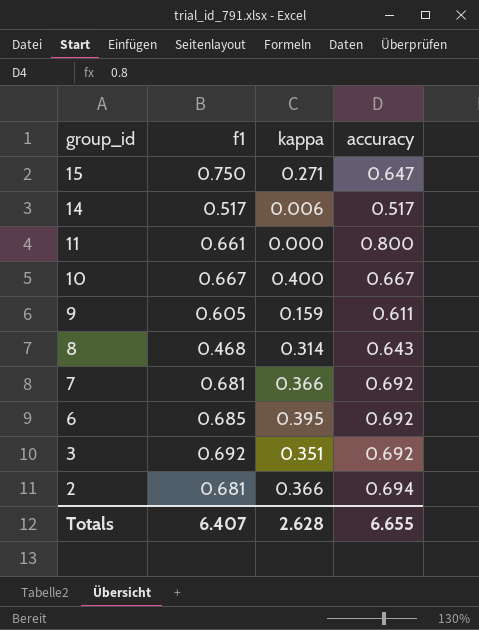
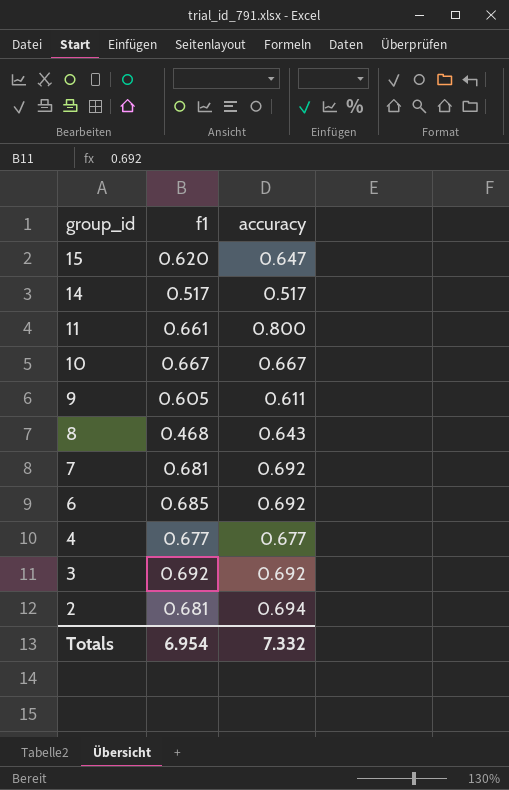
column kappa | position: 3 -> none
15 | f1: 0.750 -> 0.620
row 4: none -> 0.677 | 0.677
Totals | f1: 6.407 -> 6.954
Totals | accuracy: 6.655 -> 7.332

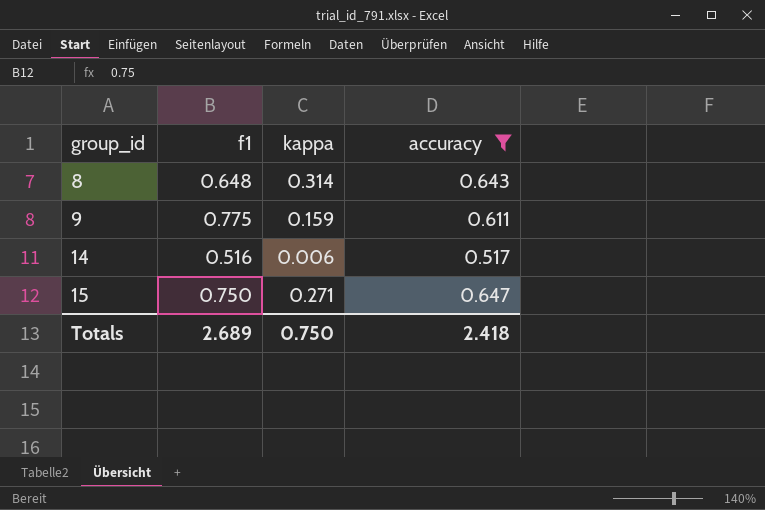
filter: none -> accuracy <= 0.647
row order: group_id descending -> group_id ascending
column kappa | position: none -> 3
8 | f1: 0.468 -> 0.648
9 | f1: 0.605 -> 0.775
14 | f1: 0.517 -> 0.516
15 | f1: 0.620 -> 0.750
Totals | f1: 6.954 -> 2.689
Totals | accuracy: 7.332 -> 2.418

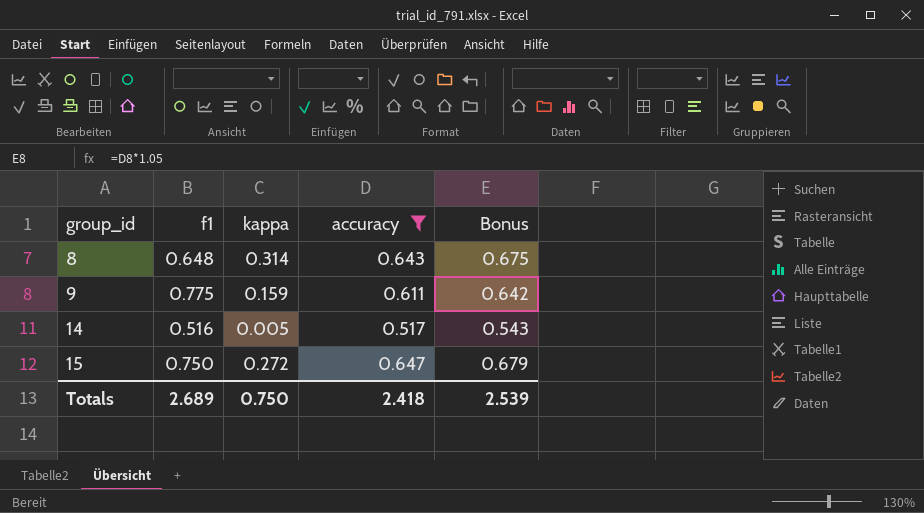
column Bonus | formula: none -> [accuracy] * 1.05
14 | kappa: 0.006 -> 0.005
15 | kappa: 0.271 -> 0.272

